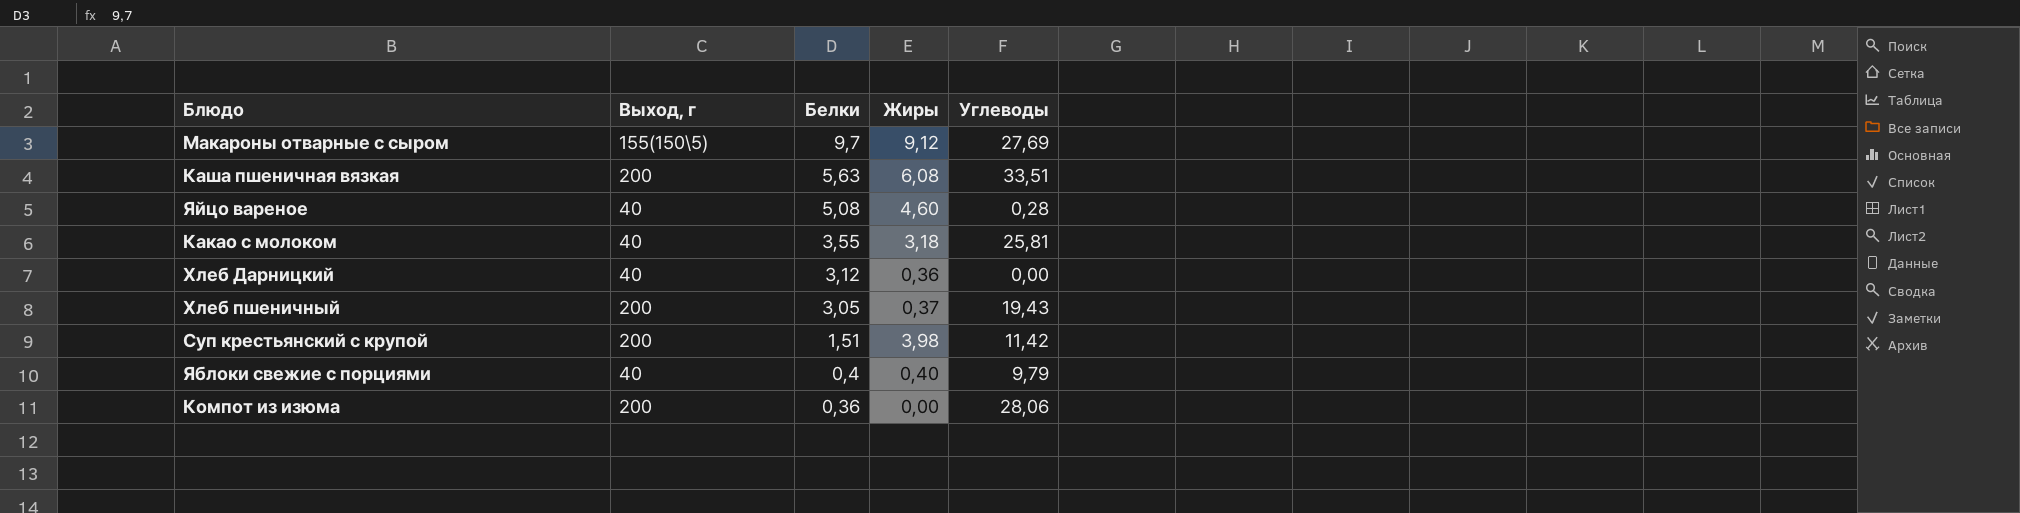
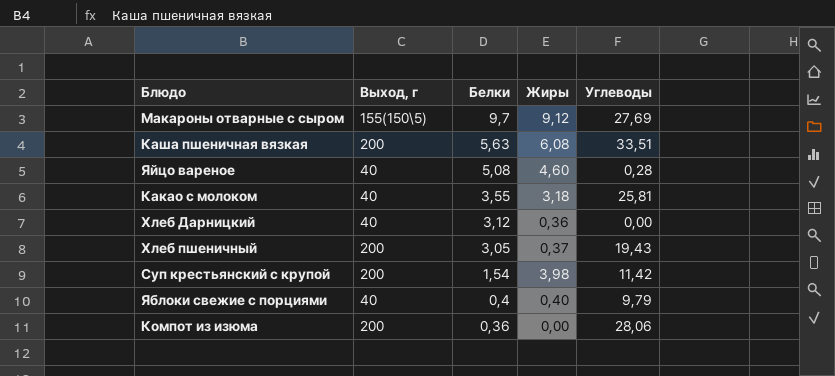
Суп крестьянский с крупой | Белки: 1,51 -> 1,54

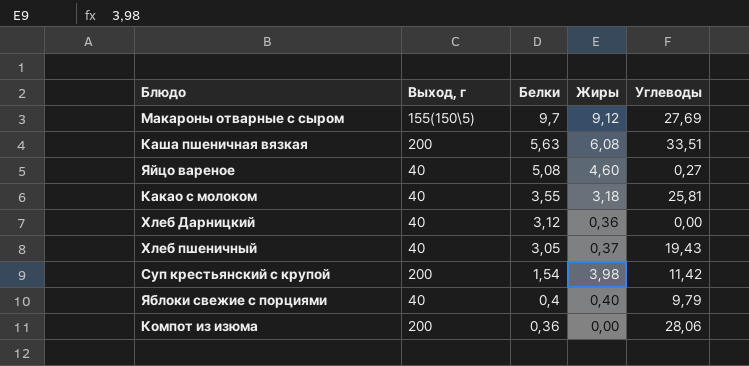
Яйцо вареное | Углеводы: 0,28 -> 0,27
Хлеб пшеничный | Выход, г: 200 -> 40

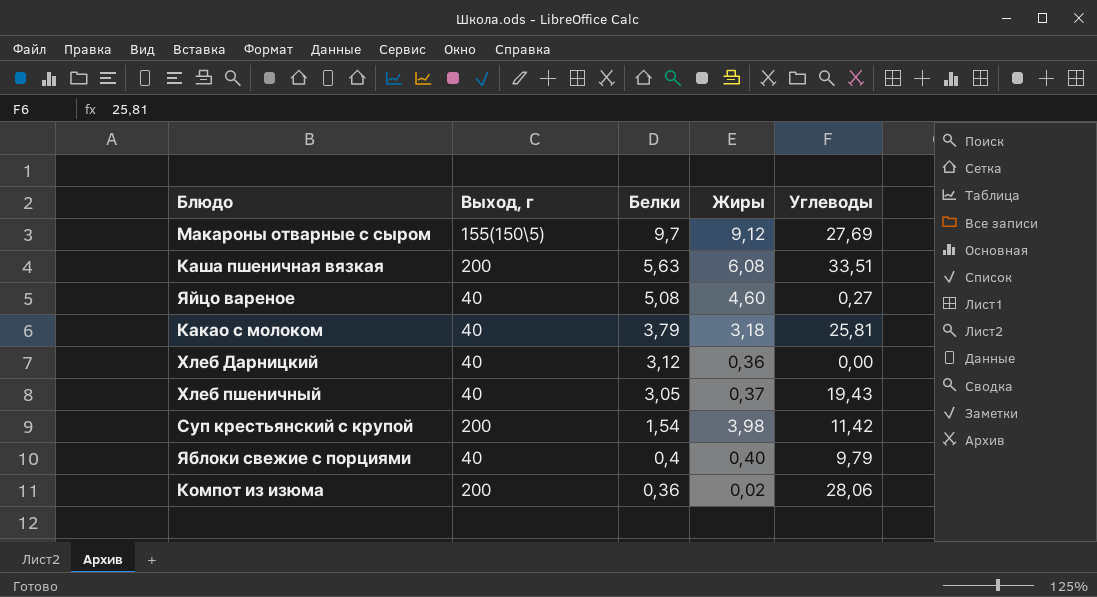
Какао с молоком | Белки: 3,55 -> 3,79
Компот из изюма | Жиры: 0,00 -> 0,02

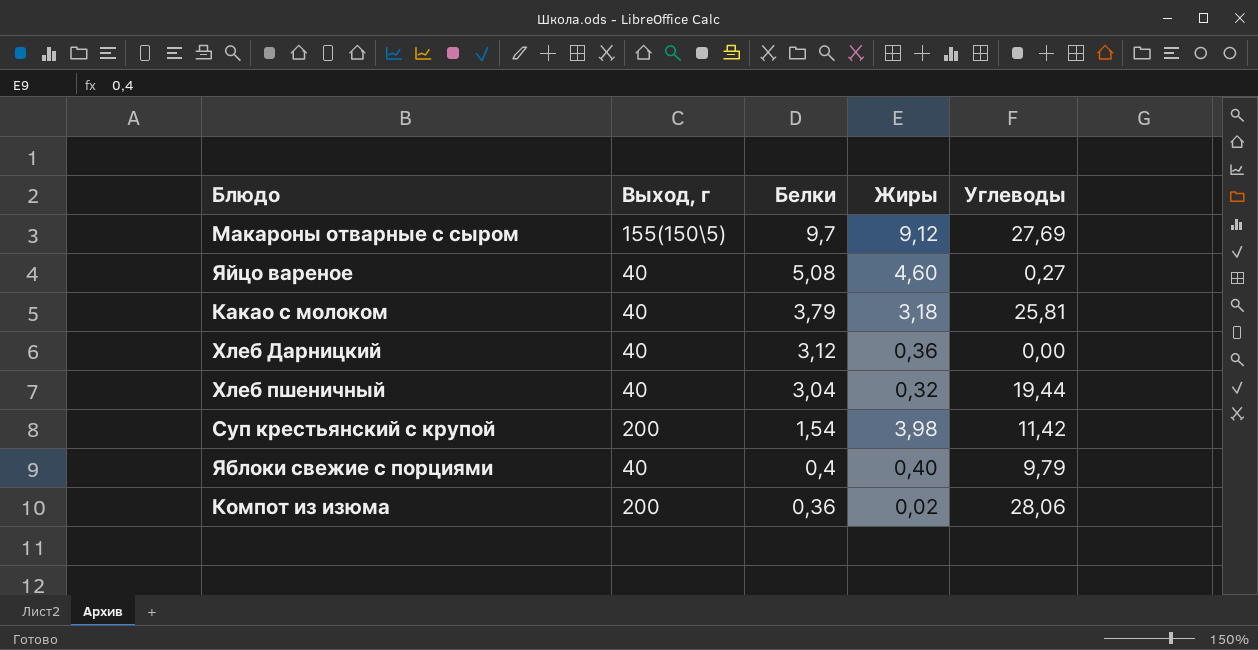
row Каша пшеничная вязкая: 200 | 5,63 | 6,08 | 33,51 -> none
Хлеб пшеничный | Белки: 3,05 -> 3,04
Хлеб пшеничный | Жиры: 0,37 -> 0,32
Хлеб пшеничный | Углеводы: 19,43 -> 19,44

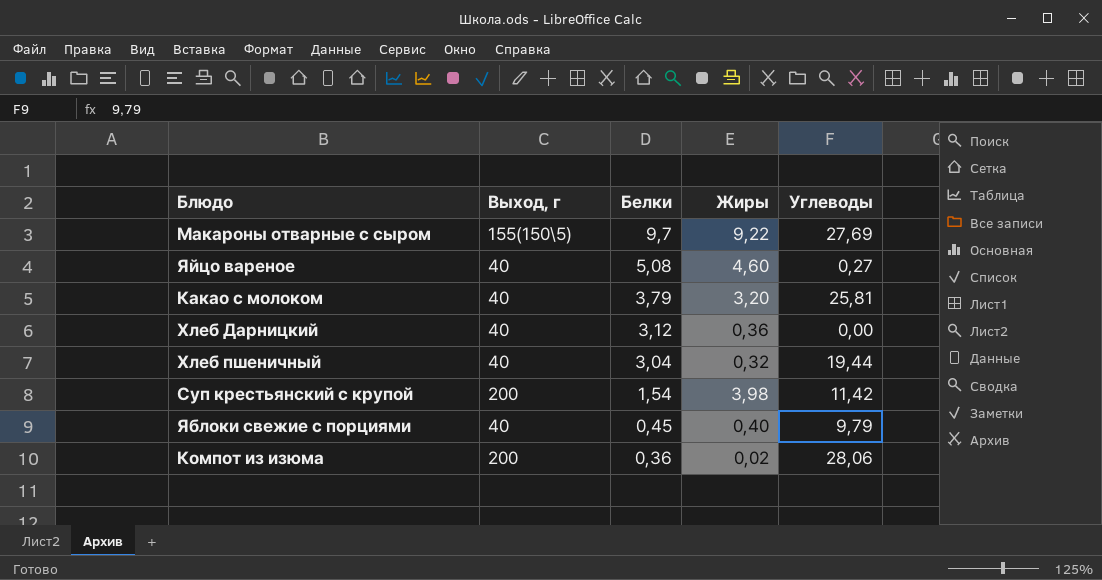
Макароны отварные с сыром | Жиры: 9,12 -> 9,22
Какао с молоком | Жиры: 3,18 -> 3,20
Яблоки свежие с порциями | Белки: 0,4 -> 0,45

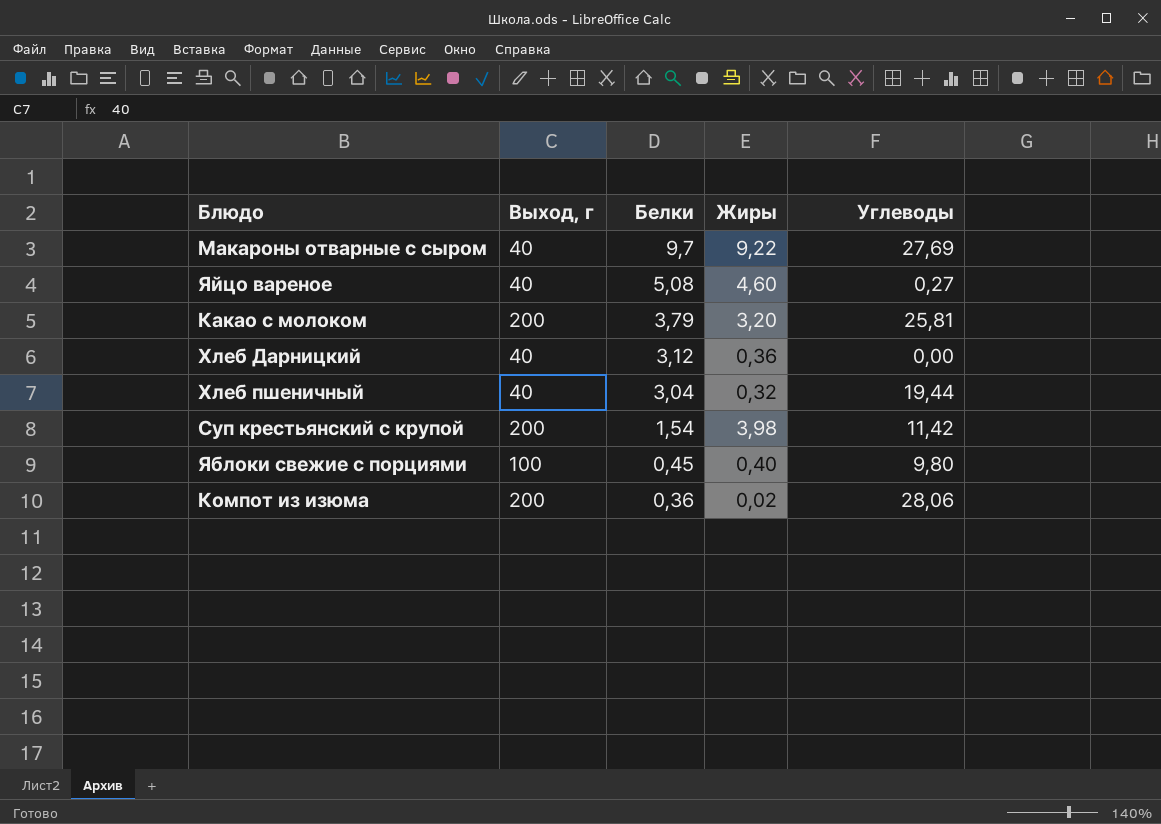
Макароны отварные с сыром | Выход, г: 155(150\5) -> 40
Какао с молоком | Выход, г: 40 -> 200
Яблоки свежие с порциями | Выход, г: 40 -> 100
Яблоки свежие с порциями | Углеводы: 9,79 -> 9,80

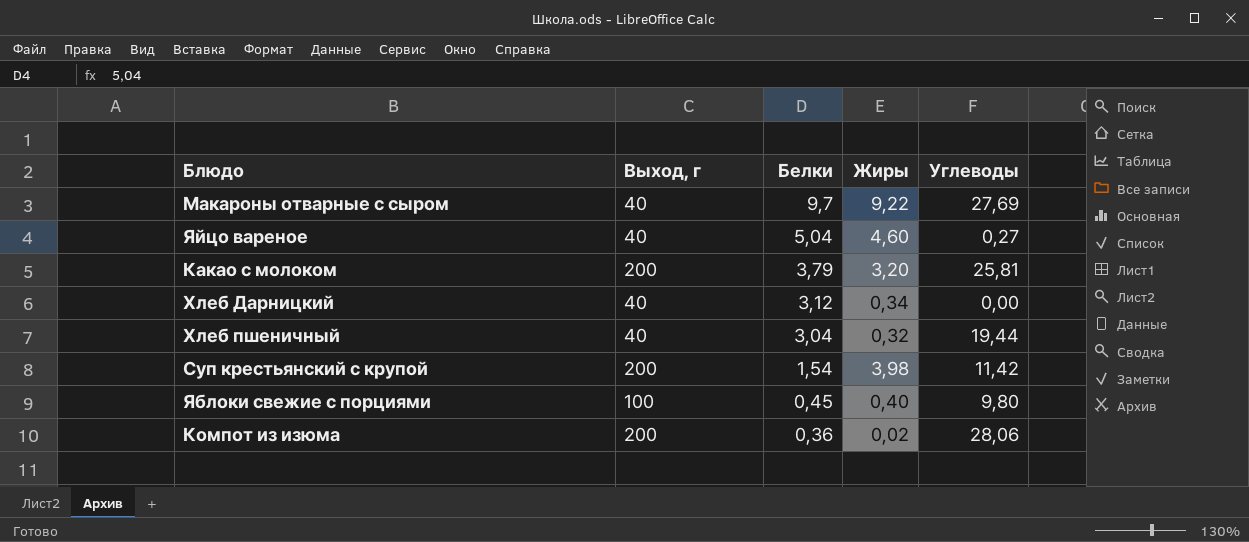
Яйцо вареное | Белки: 5,08 -> 5,04
Хлеб Дарницкий | Жиры: 0,36 -> 0,34

